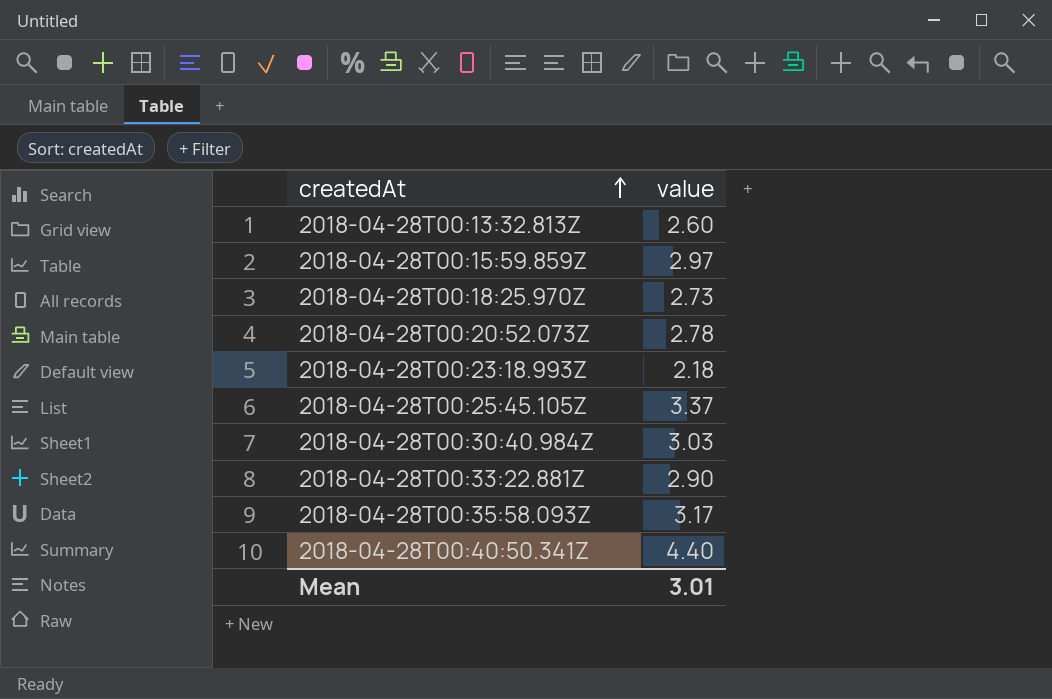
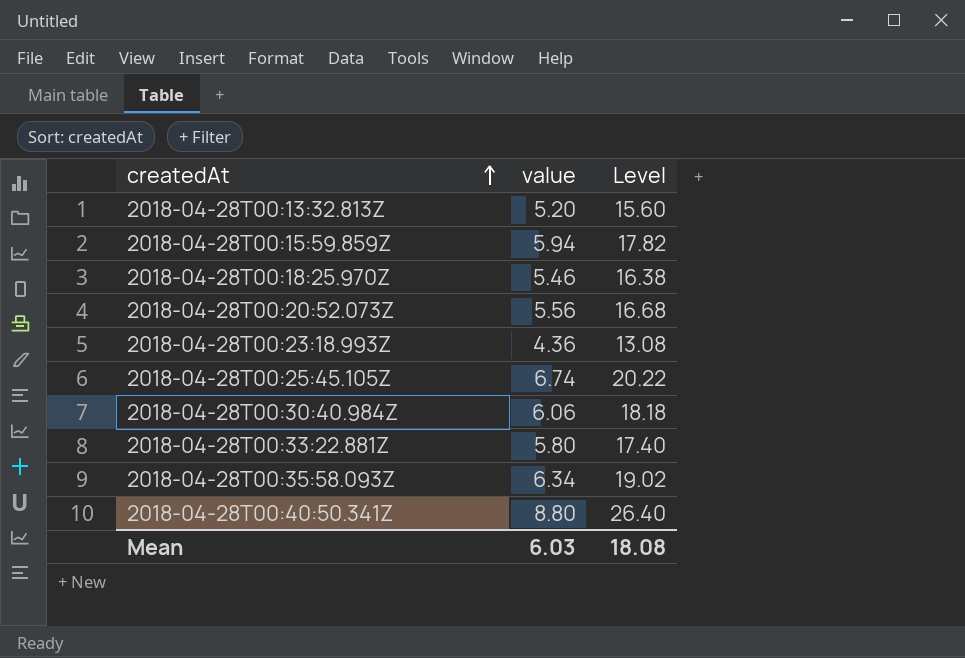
column Level | formula: none -> [value] * 3
2018-04-28T00:13:32.813Z | value: 2.60 -> 5.20
2018-04-28T00:15:59.859Z | value: 2.97 -> 5.94
2018-04-28T00:18:25.970Z | value: 2.73 -> 5.46
2018-04-28T00:20:52.073Z | value: 2.78 -> 5.56
2018-04-28T00:23:18.993Z | value: 2.18 -> 4.36
2018-04-28T00:25:45.105Z | value: 3.37 -> 6.74
2018-04-28T00:30:40.984Z | value: 3.03 -> 6.06
2018-04-28T00:33:22.881Z | value: 2.90 -> 5.80
2018-04-28T00:35:58.093Z | value: 3.17 -> 6.34
2018-04-28T00:40:50.341Z | value: 4.40 -> 8.80
Mean | value: 3.01 -> 6.03

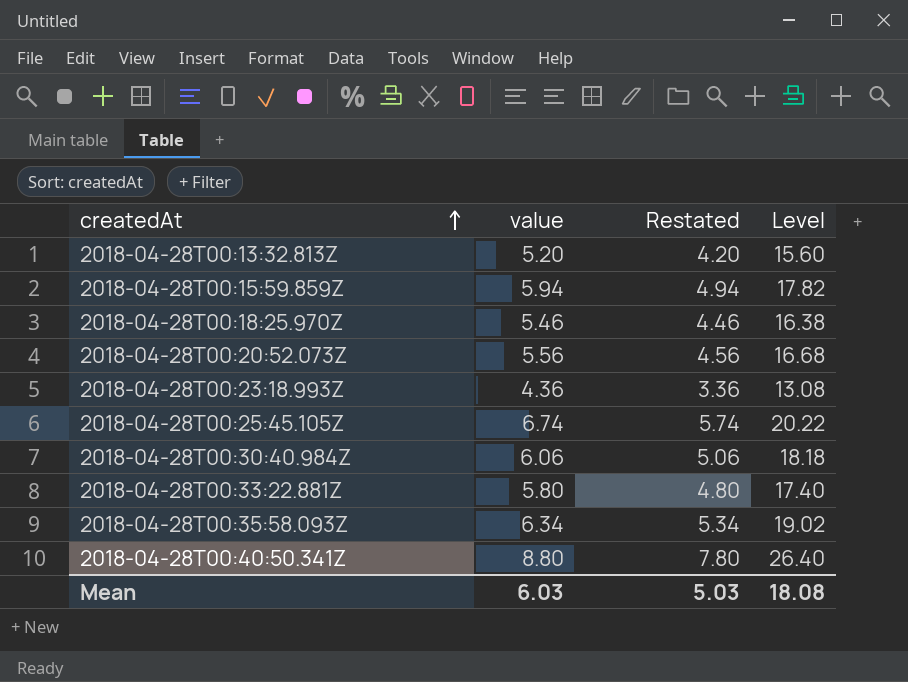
column Restated | formula: none -> [value] - 1

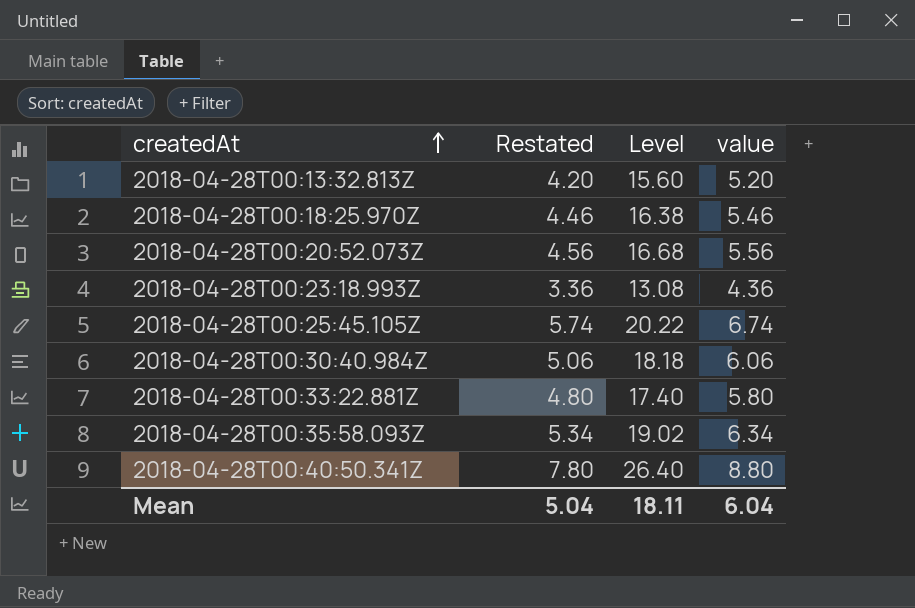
column value | position: 2 -> 4
row 2018-04-28T00:15:59.859Z: 5.94 | 4.94 | 17.82 -> none
Mean | Restated: 5.03 -> 5.04
Mean | Level: 18.08 -> 18.11
Mean | value: 6.03 -> 6.04

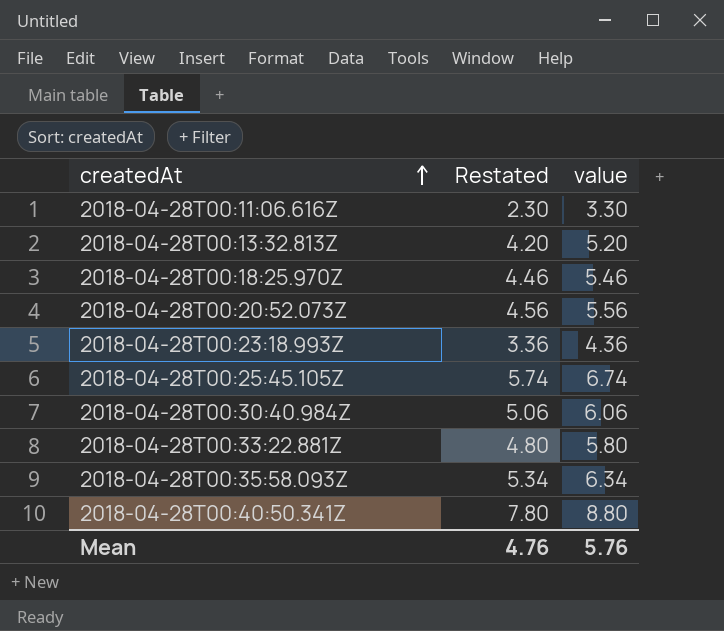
column Level | formula: [value] * 3 -> none
row 2018-04-28T00:11:06.616Z: none -> 2.30 | 3.30
Mean | Restated: 5.04 -> 4.76
Mean | value: 6.04 -> 5.76

